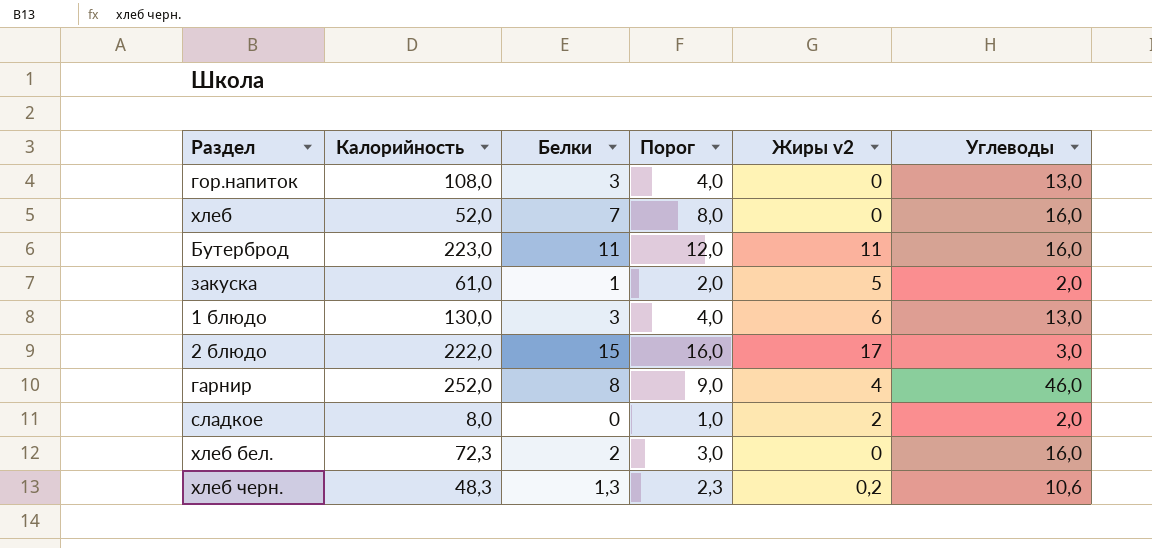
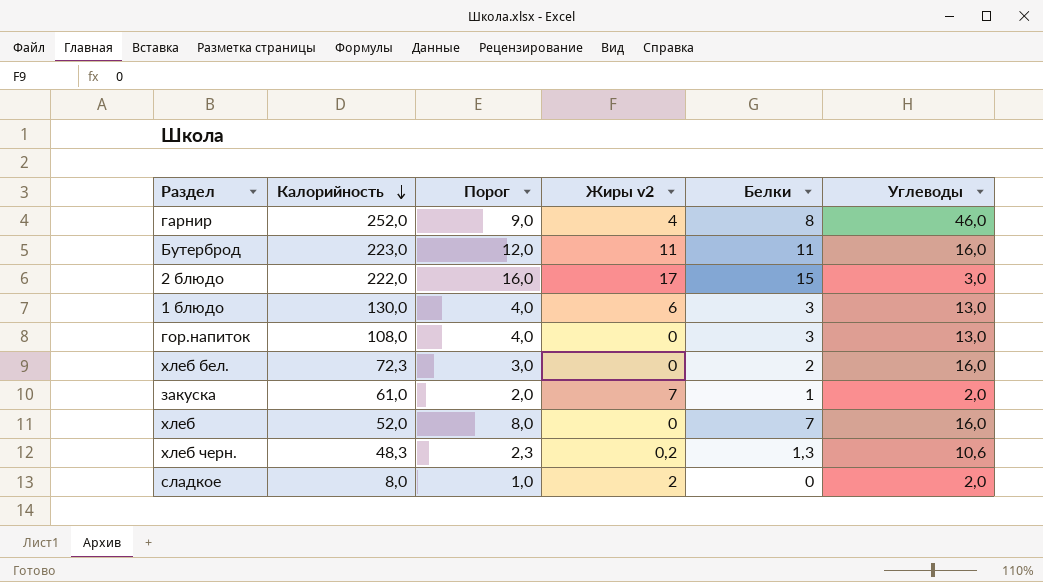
row order: none -> Калорийность descending
column Белки | position: 3 -> 5
закуска | Жиры v2: 5 -> 7

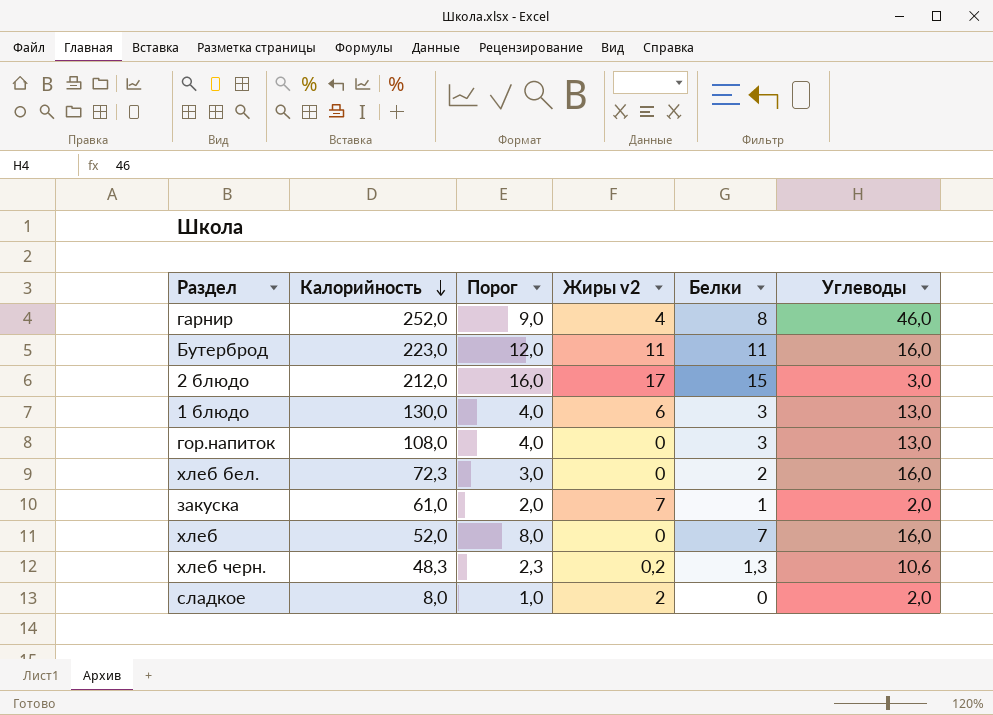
2 блюдо | Калорийность: 222,0 -> 212,0

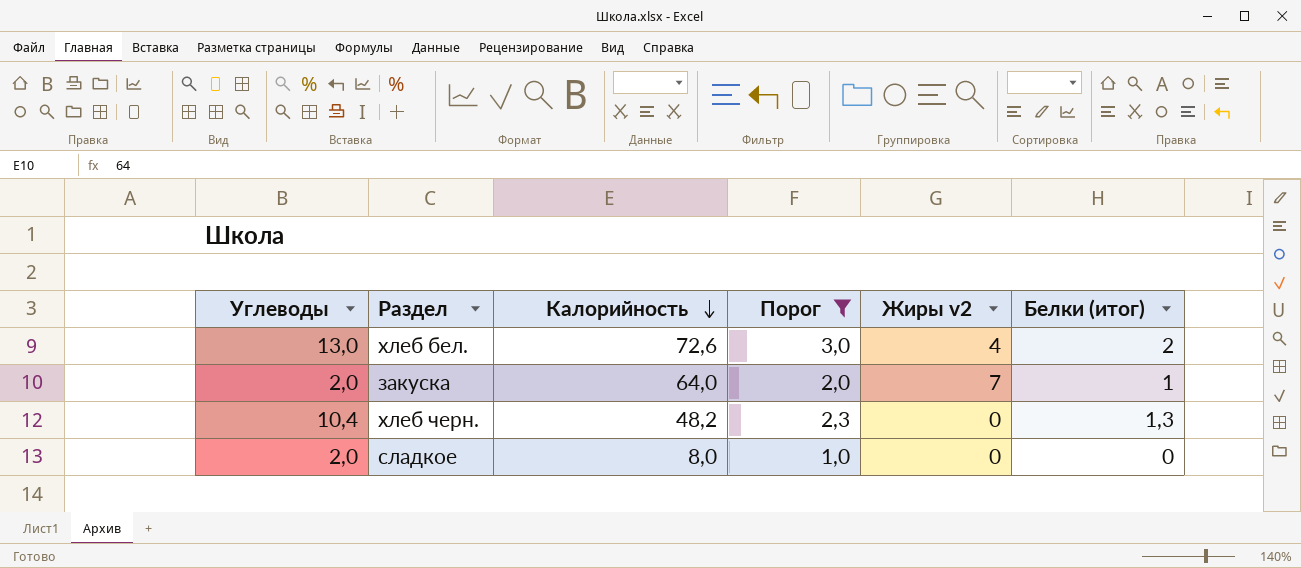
filter: none -> Порог <= 3,0
column Углеводы | position: 6 -> 1
column name: Белки -> Белки (итог)
хлеб бел. | Углеводы: 16,0 -> 13,0
хлеб бел. | Калорийность: 72,3 -> 72,6
хлеб бел. | Жиры v2: 0 -> 4
закуска | Калорийность: 61,0 -> 64,0
хлеб черн. | Углеводы: 10,6 -> 10,4
хлеб черн. | Калорийность: 48,3 -> 48,2
хлеб черн. | Жиры v2: 0,2 -> 0
сладкое | Жиры v2: 2 -> 0

